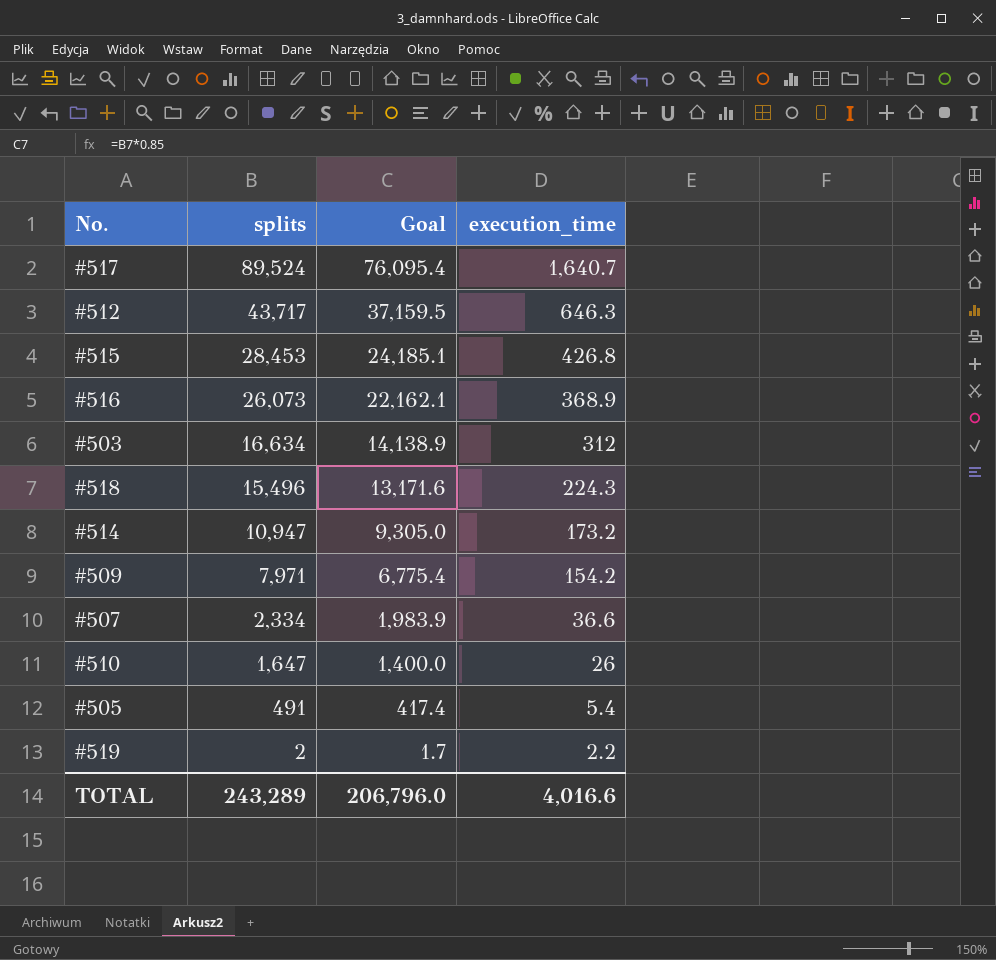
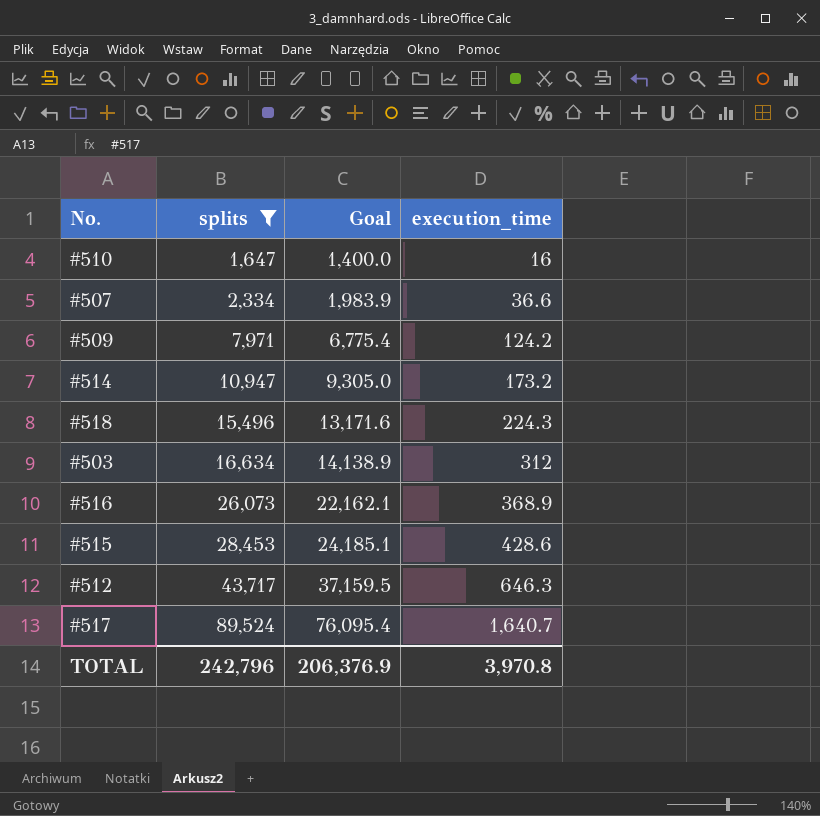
filter: none -> splits >= 1,647
row order: splits descending -> splits ascending
#510 | execution_time: 26 -> 16
#509 | execution_time: 154.2 -> 124.2
#515 | execution_time: 426.8 -> 428.6
TOTAL | splits: 243,289 -> 242,796
TOTAL | Goal: 206,796.0 -> 206,376.9
TOTAL | execution_time: 4,016.6 -> 3,970.8

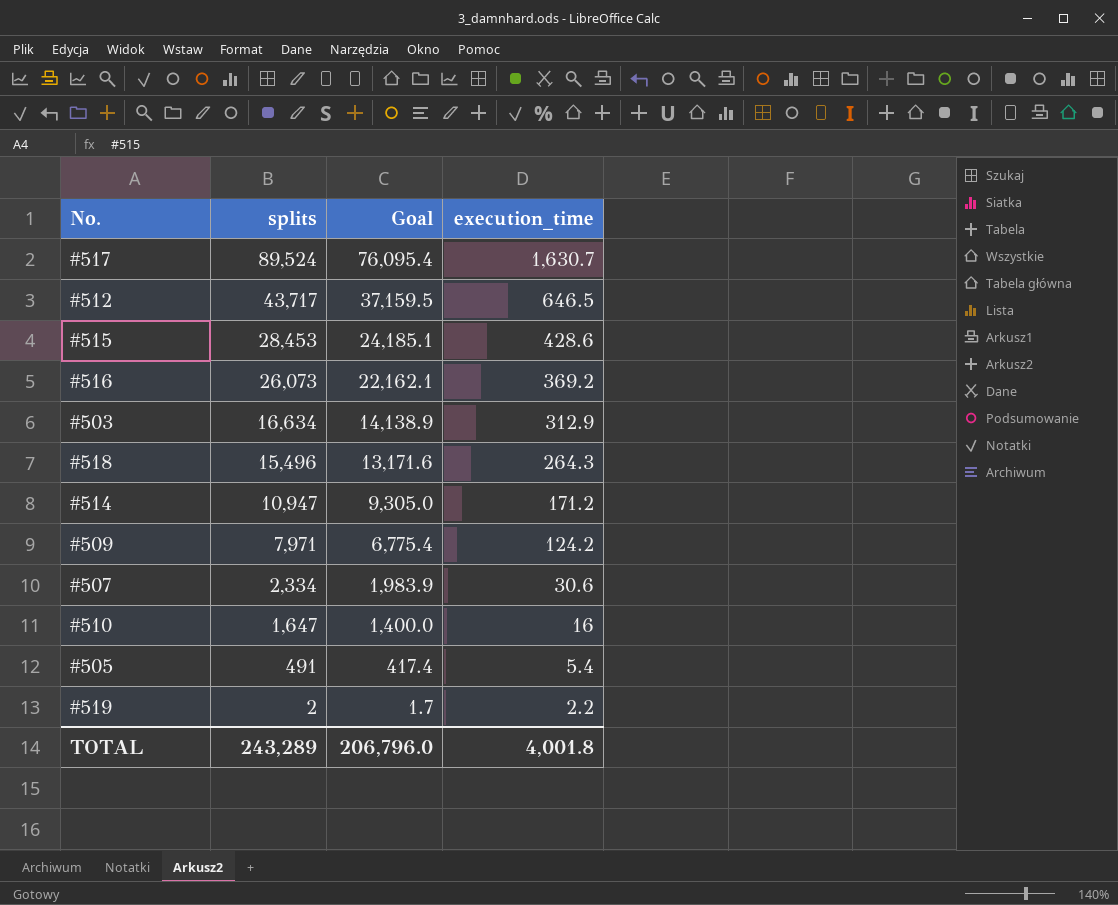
filter: splits >= 1,647 -> none
row order: splits ascending -> splits descending
#517 | execution_time: 1,640.7 -> 1,630.7
#512 | execution_time: 646.3 -> 646.5
#516 | execution_time: 368.9 -> 369.2
#503 | execution_time: 312 -> 312.9
#518 | execution_time: 224.3 -> 264.3
#514 | execution_time: 173.2 -> 171.2
#507 | execution_time: 36.6 -> 30.6
TOTAL | splits: 242,796 -> 243,289
TOTAL | Goal: 206,376.9 -> 206,796.0
TOTAL | execution_time: 3,970.8 -> 4,001.8

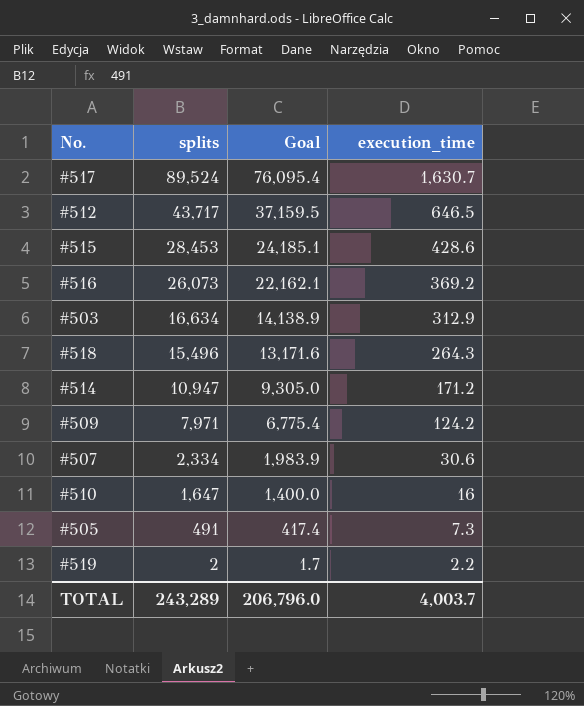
#505 | execution_time: 5.4 -> 7.3
TOTAL | execution_time: 4,001.8 -> 4,003.7

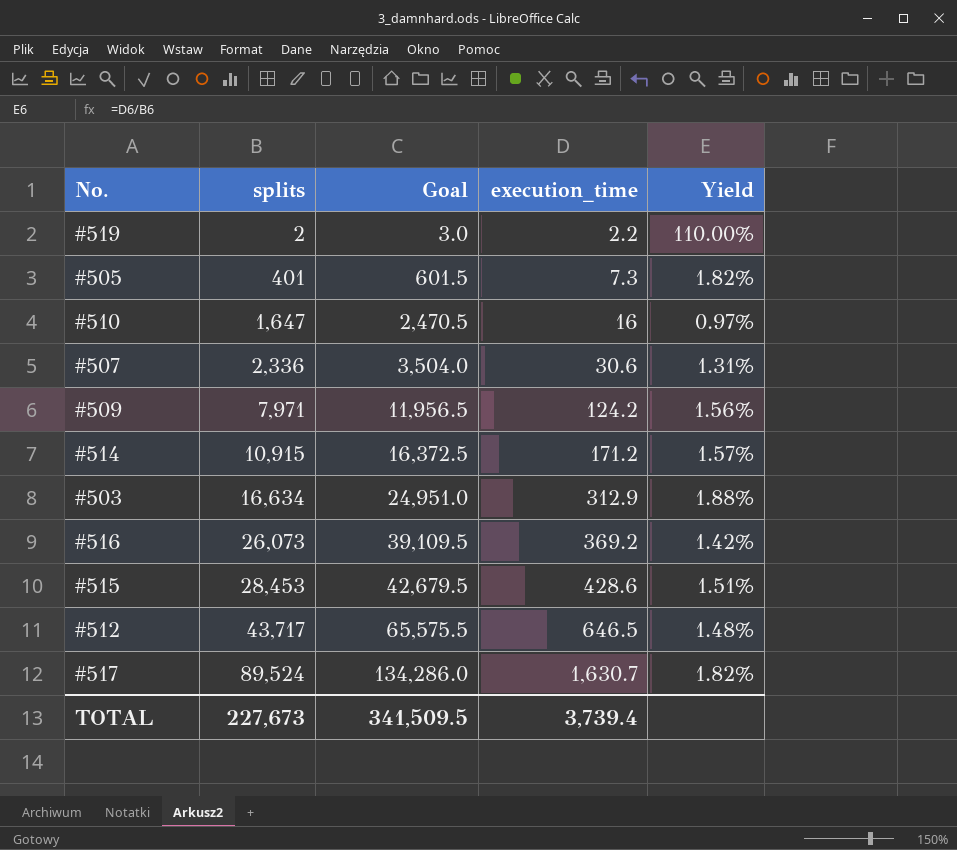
row order: splits descending -> splits ascending
column Goal | formula: [splits] * 0.85 -> [splits] * 1.5
column Yield | formula: none -> [execution_time] / [splits]
row #518: 15,496 | 13,171.6 | 264.3 -> none
#505 | splits: 491 -> 401
#507 | splits: 2,334 -> 2,336
#514 | splits: 10,947 -> 10,915
TOTAL | splits: 243,289 -> 227,673
TOTAL | Goal: 206,796.0 -> 341,509.5
TOTAL | execution_time: 4,003.7 -> 3,739.4

